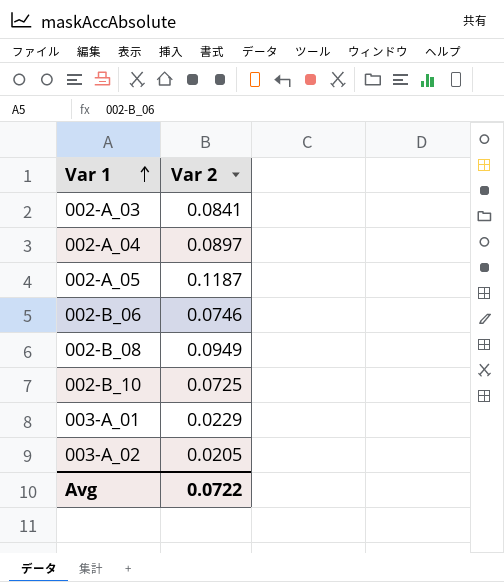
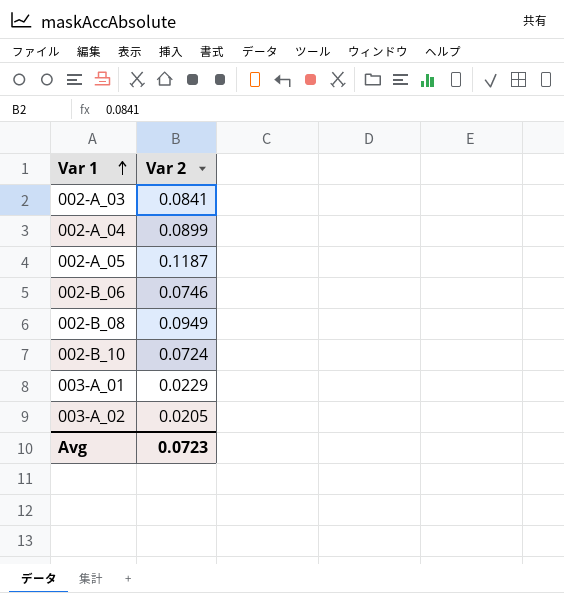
002-A_04 | Var 2: 0.0897 -> 0.0899
002-B_10 | Var 2: 0.0725 -> 0.0724
Avg | Var 2: 0.0722 -> 0.0723

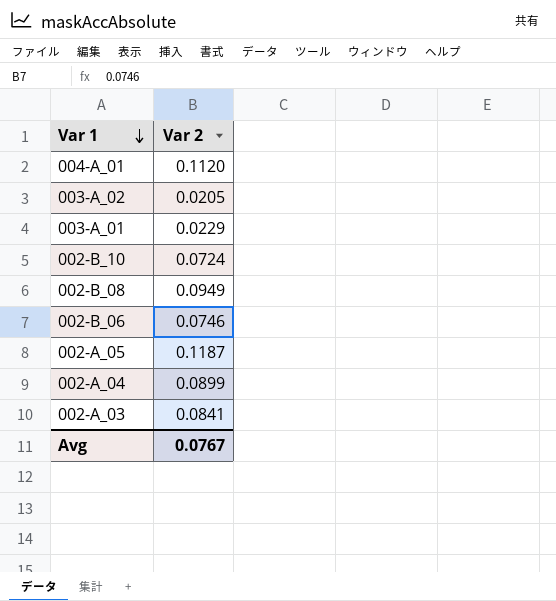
row order: Var 1 ascending -> Var 1 descending
row 004-A_01: none -> 0.1120
Avg | Var 2: 0.0723 -> 0.0767

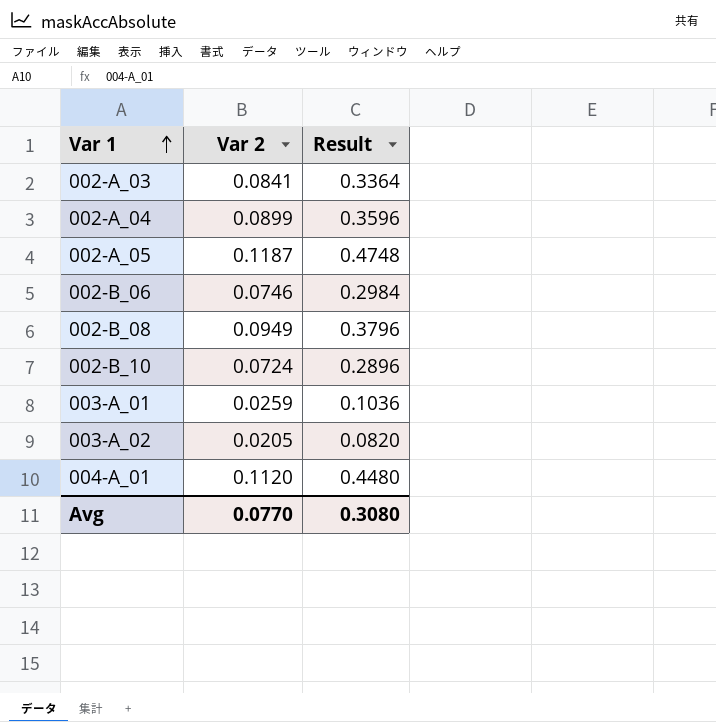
row order: Var 1 descending -> Var 1 ascending
column Result | formula: none -> [Var 2] * 4
003-A_01 | Var 2: 0.0229 -> 0.0259
Avg | Var 2: 0.0767 -> 0.0770

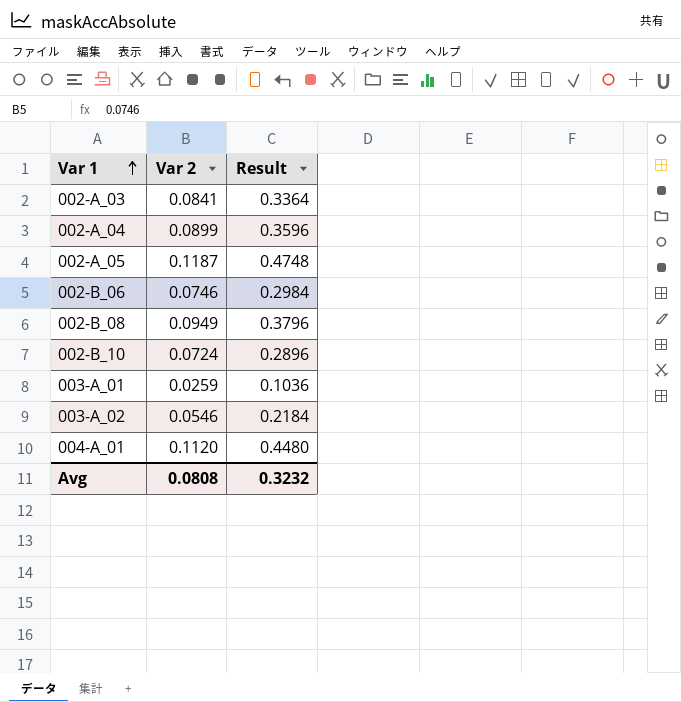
003-A_02 | Var 2: 0.0205 -> 0.0546
003-A_02 | Result: 0.0820 -> 0.2184
Avg | Var 2: 0.0770 -> 0.0808
Avg | Result: 0.3080 -> 0.3232

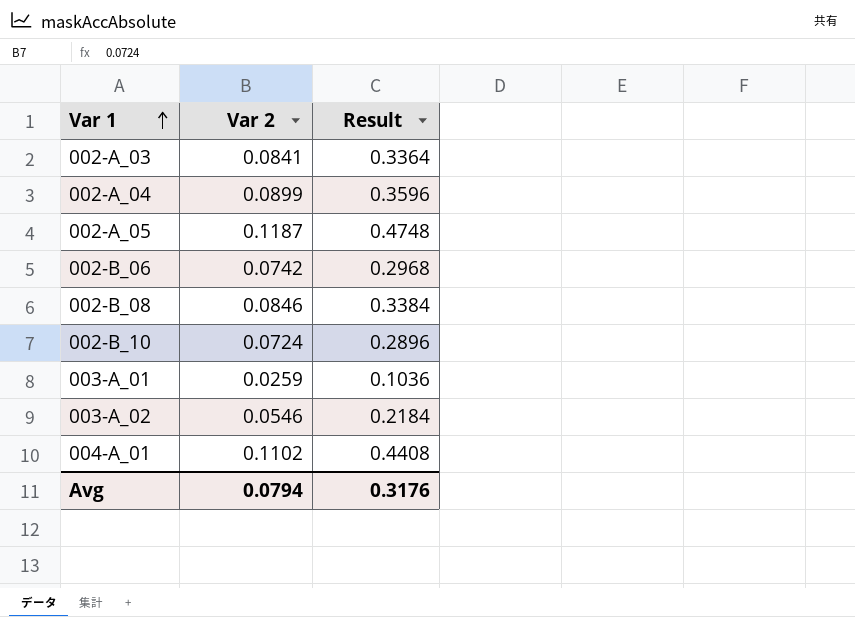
002-B_06 | Var 2: 0.0746 -> 0.0742
002-B_06 | Result: 0.2984 -> 0.2968
002-B_08 | Var 2: 0.0949 -> 0.0846
002-B_08 | Result: 0.3796 -> 0.3384
004-A_01 | Var 2: 0.1120 -> 0.1102
004-A_01 | Result: 0.4480 -> 0.4408
Avg | Var 2: 0.0808 -> 0.0794
Avg | Result: 0.3232 -> 0.3176

